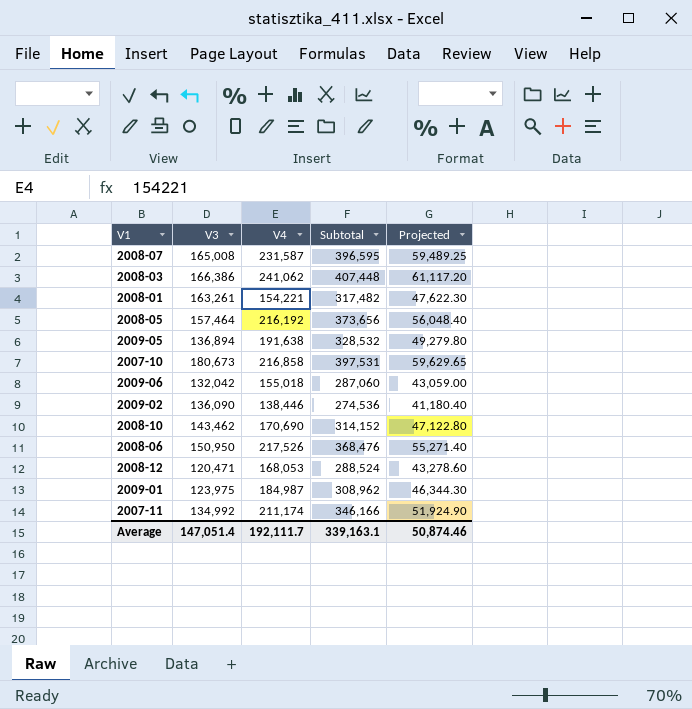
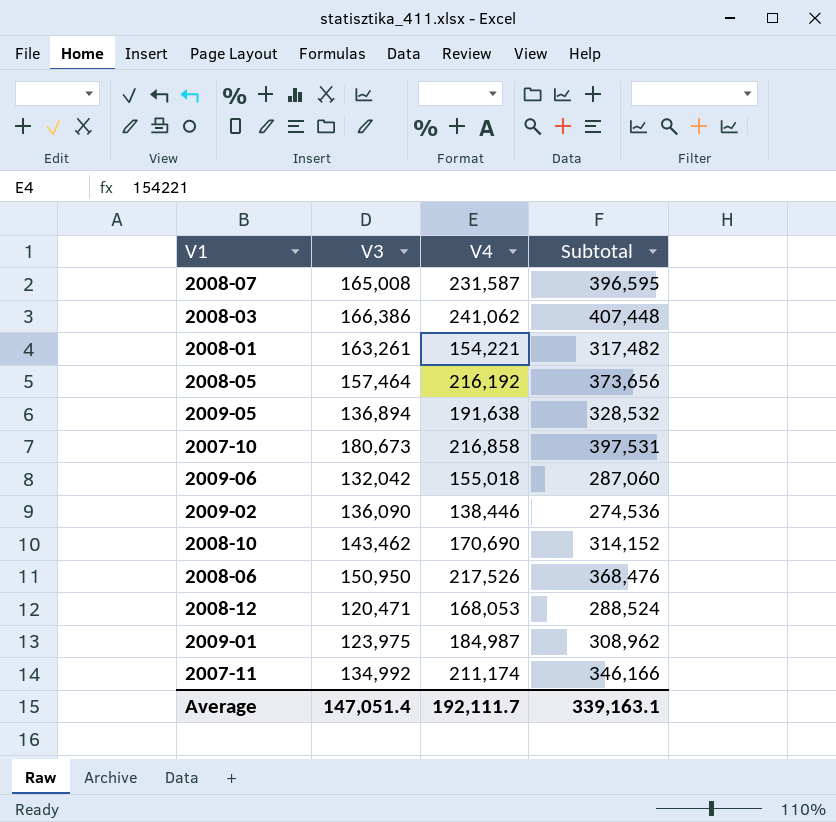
column Projected | formula: [Subtotal] * 0.15 -> none

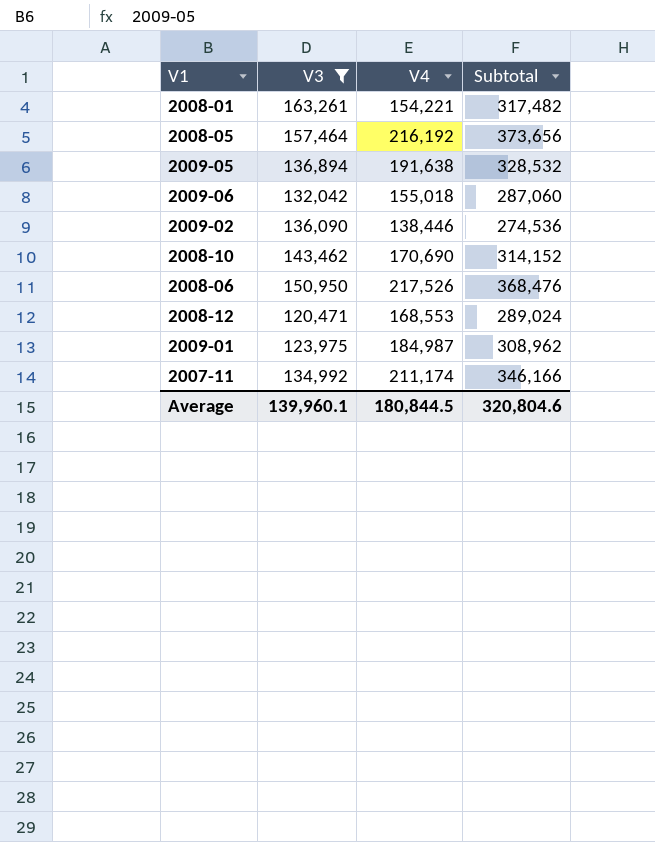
filter: none -> V3 <= 163,261
2008-12 | V4: 168,053 -> 168,553
2008-12 | Subtotal: 288,524 -> 289,024
Average | V3: 147,051.4 -> 139,960.1
Average | V4: 192,111.7 -> 180,844.5
Average | Subtotal: 339,163.1 -> 320,804.6

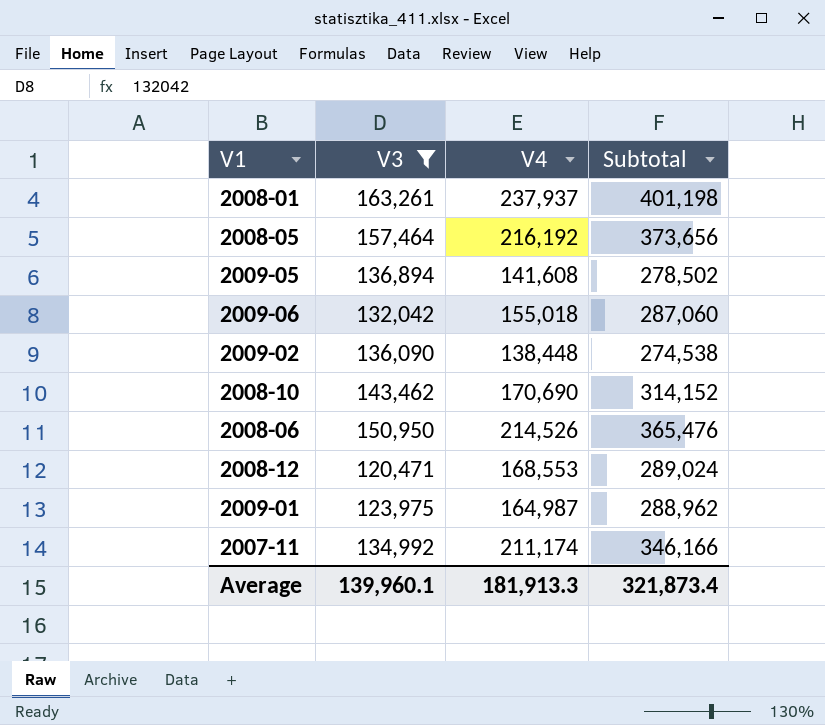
2008-01 | V4: 154,221 -> 237,937
2008-01 | Subtotal: 317,482 -> 401,198
2009-05 | V4: 191,638 -> 141,608
2009-05 | Subtotal: 328,532 -> 278,502
2009-02 | V4: 138,446 -> 138,448
2009-02 | Subtotal: 274,536 -> 274,538
2008-06 | V4: 217,526 -> 214,526
2008-06 | Subtotal: 368,476 -> 365,476
2009-01 | V4: 184,987 -> 164,987
2009-01 | Subtotal: 308,962 -> 288,962
Average | V4: 180,844.5 -> 181,913.3
Average | Subtotal: 320,804.6 -> 321,873.4

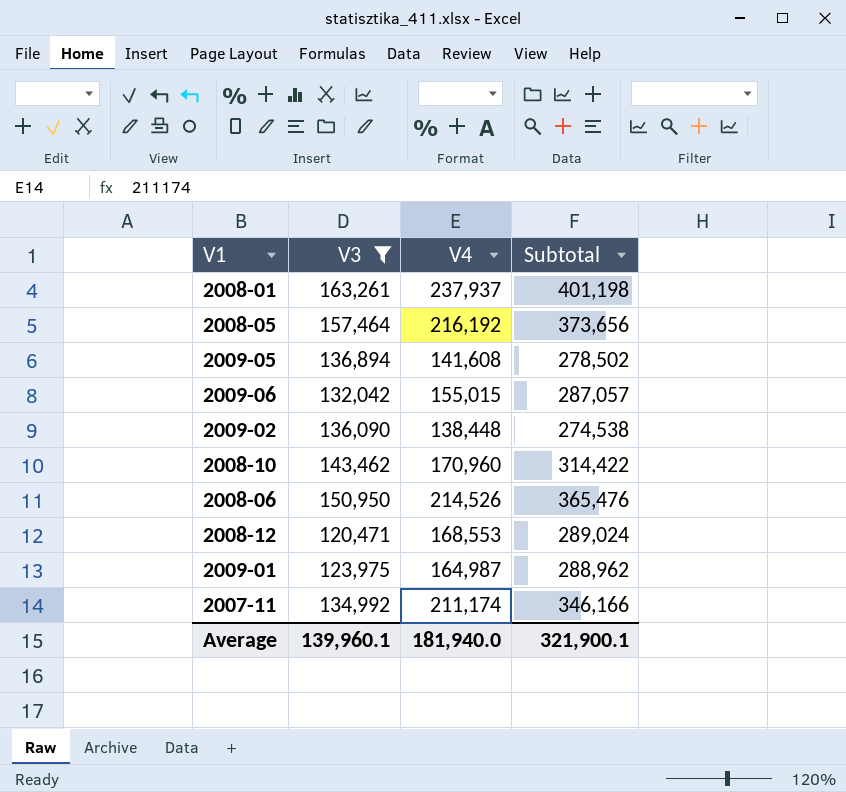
2009-06 | V4: 155,018 -> 155,015
2009-06 | Subtotal: 287,060 -> 287,057
2008-10 | V4: 170,690 -> 170,960
2008-10 | Subtotal: 314,152 -> 314,422
Average | V4: 181,913.3 -> 181,940.0
Average | Subtotal: 321,873.4 -> 321,900.1

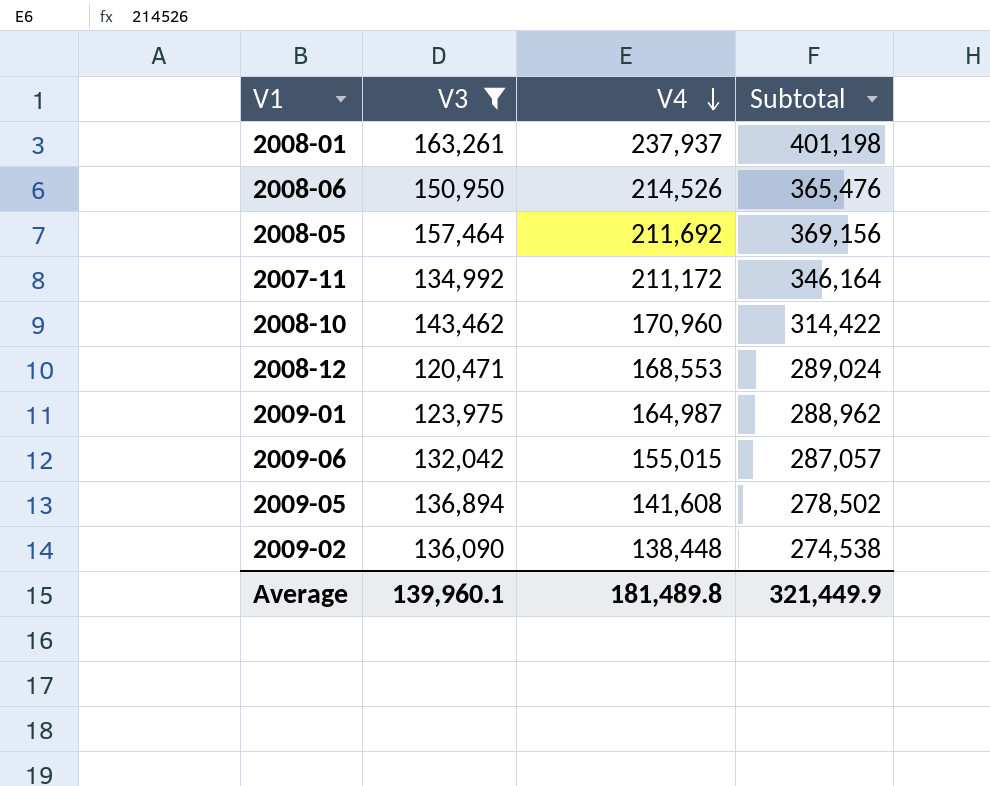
row order: none -> V4 descending
2008-05 | V4: 216,192 -> 211,692
2008-05 | Subtotal: 373,656 -> 369,156
2007-11 | V4: 211,174 -> 211,172
2007-11 | Subtotal: 346,166 -> 346,164
Average | V4: 181,940.0 -> 181,489.8
Average | Subtotal: 321,900.1 -> 321,449.9

